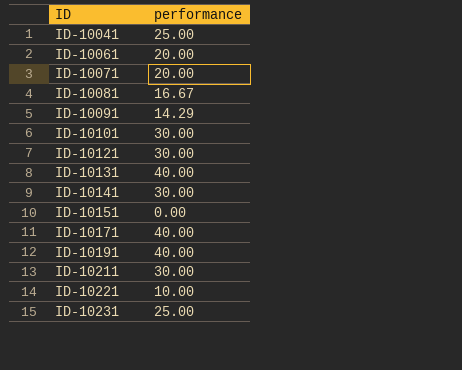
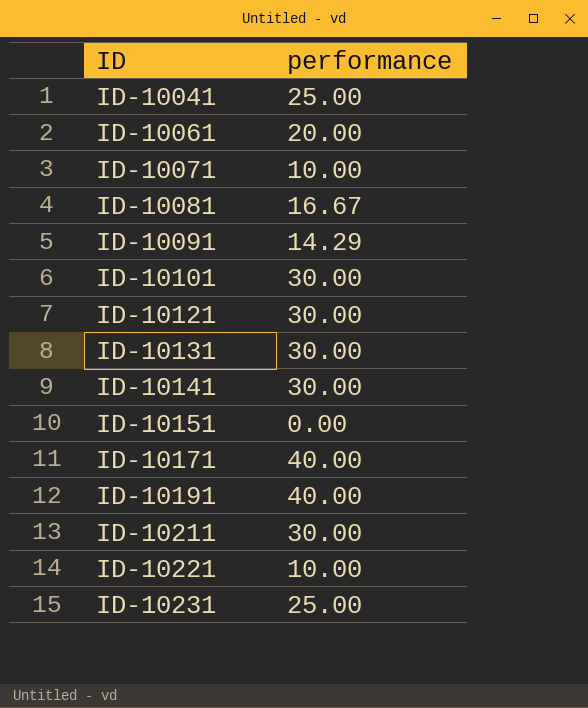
ID-10071 | performance: 20.00 -> 10.00
ID-10131 | performance: 40.00 -> 30.00

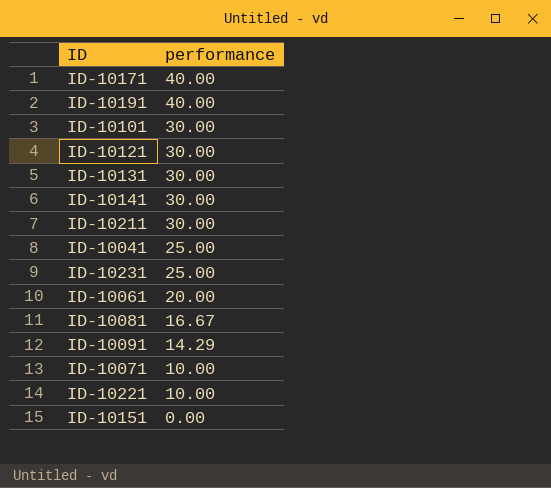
row order: ID ascending -> performance descending

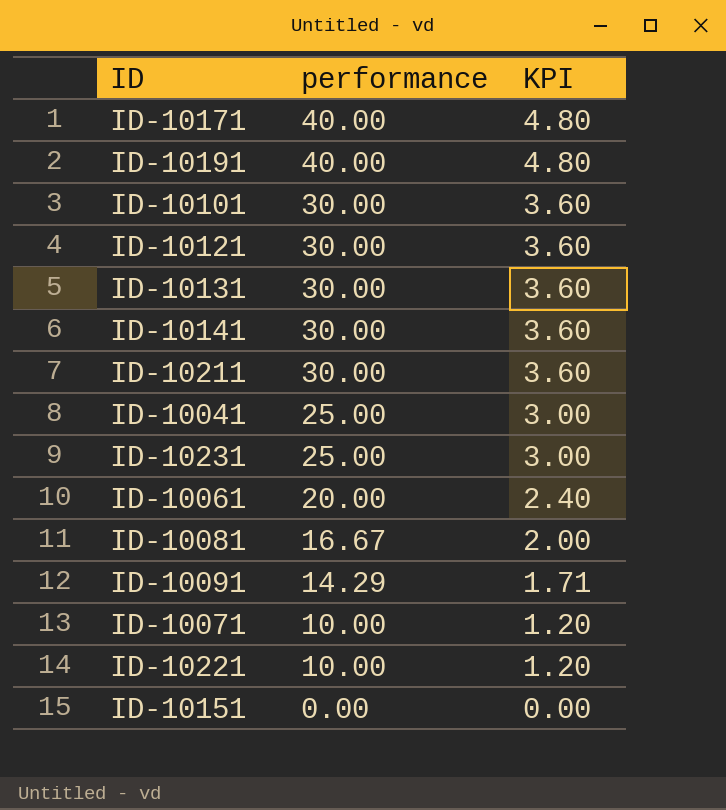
column KPI | formula: none -> [performance] * 0.12

